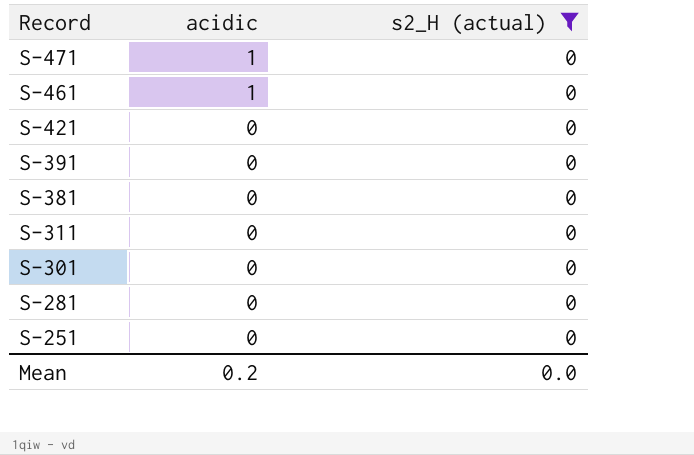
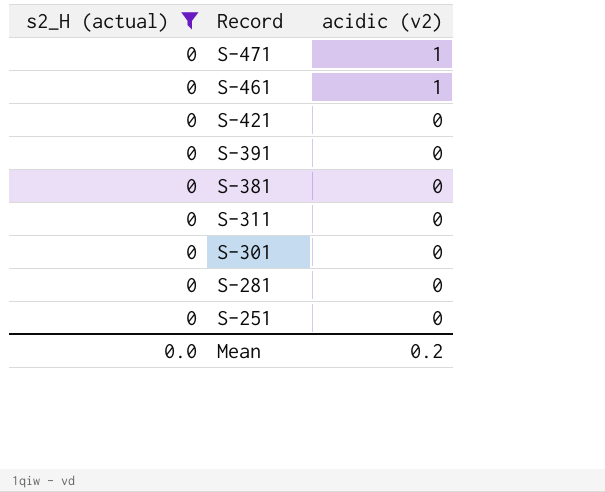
column s2_H (actual) | position: 3 -> 1
column name: acidic -> acidic (v2)

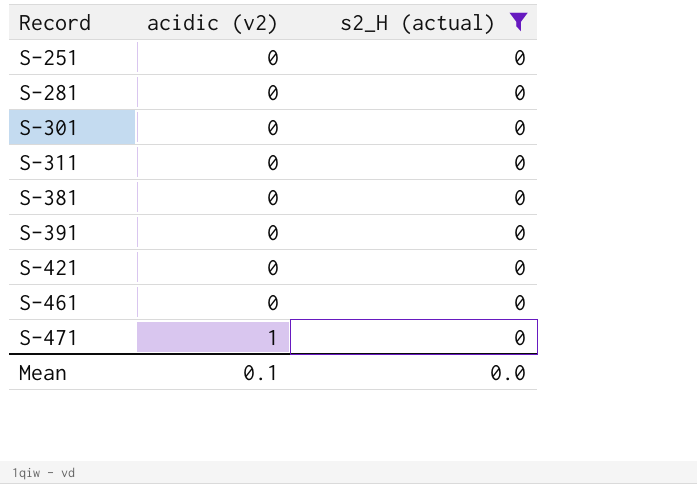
row order: Record descending -> Record ascending
column s2_H (actual) | position: 1 -> 3
S-461 | acidic (v2): 1 -> 0
Mean | acidic (v2): 0.2 -> 0.1

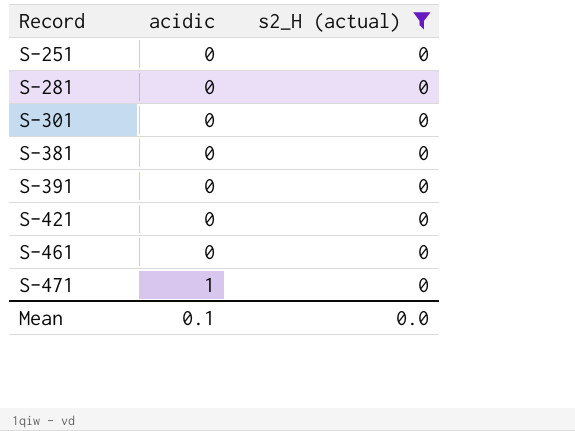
column name: acidic (v2) -> acidic
row S-311: 0 | 0 -> none

